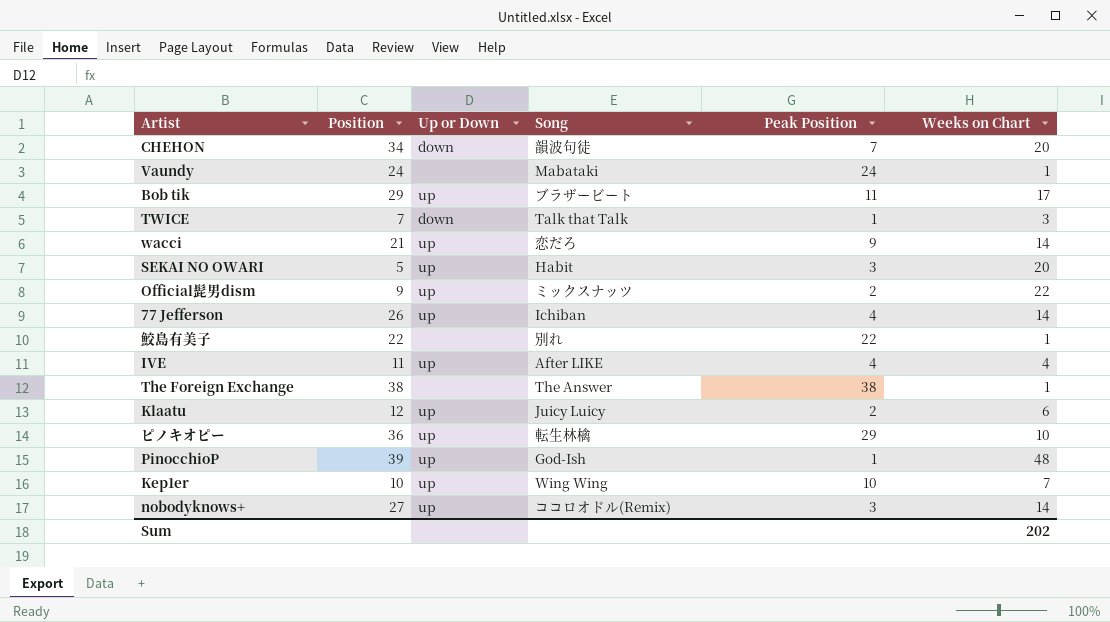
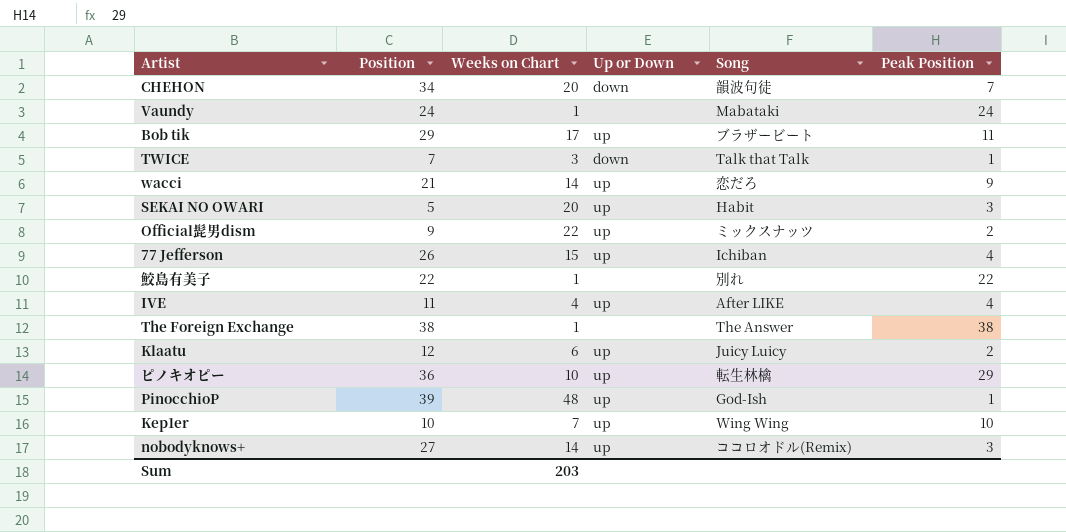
column Weeks on Chart | position: 6 -> 3
77 Jefferson | Weeks on Chart: 14 -> 15
Sum | Weeks on Chart: 202 -> 203

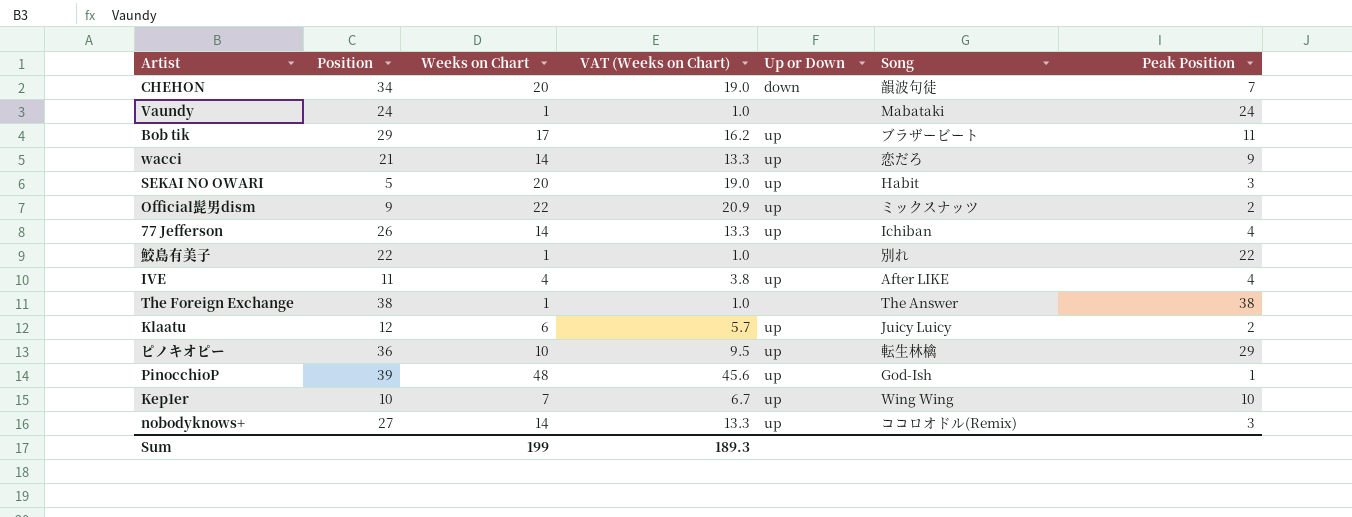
column VAT (Weeks on Chart) | formula: none -> [Weeks on Chart] * 0.95
row TWICE: 7 | 3 | down | Talk that Talk | 1 -> none
77 Jefferson | Weeks on Chart: 15 -> 14
Sum | Weeks on Chart: 203 -> 199

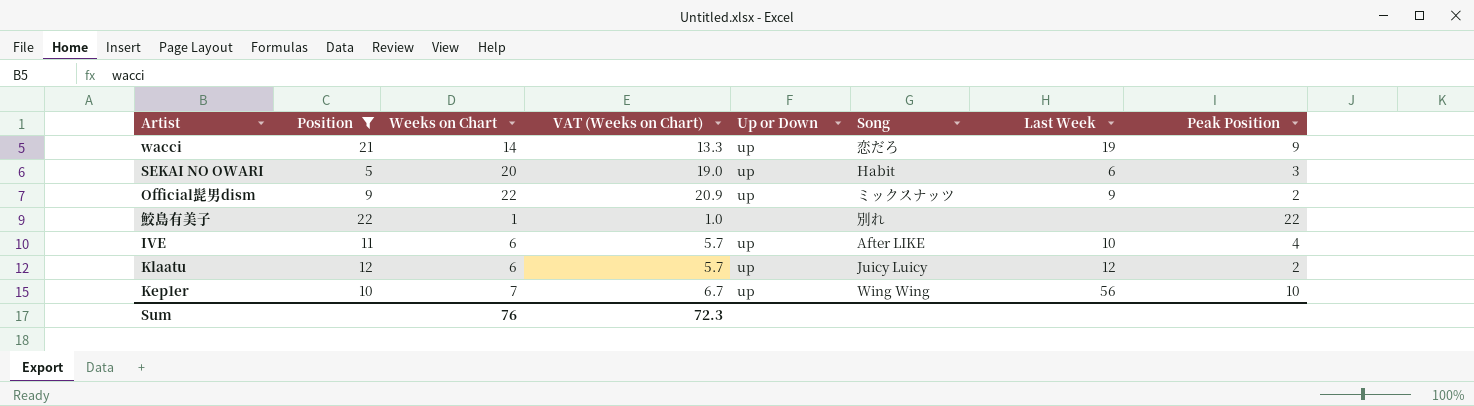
filter: none -> Position <= 22
column Last Week | position: none -> 7
IVE | Weeks on Chart: 4 -> 6
IVE | VAT (Weeks on Chart): 3.8 -> 5.7
Sum | Weeks on Chart: 199 -> 76
Sum | VAT (Weeks on Chart): 189.3 -> 72.3

